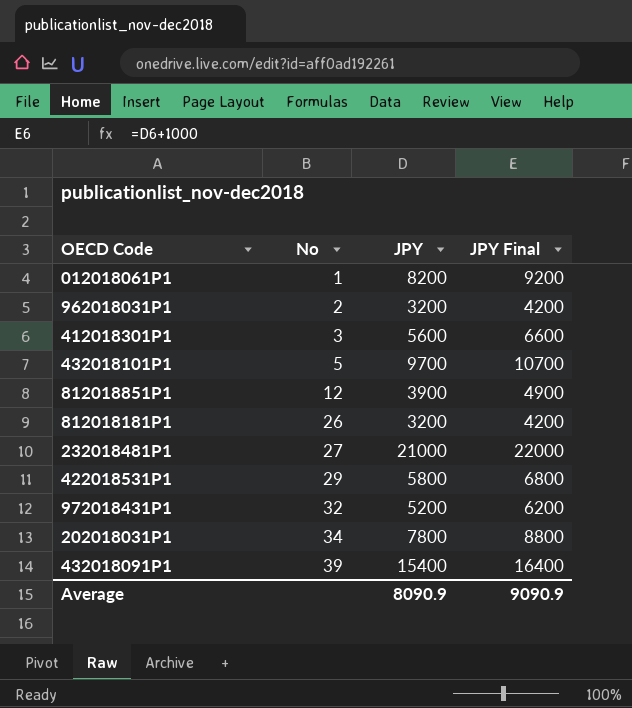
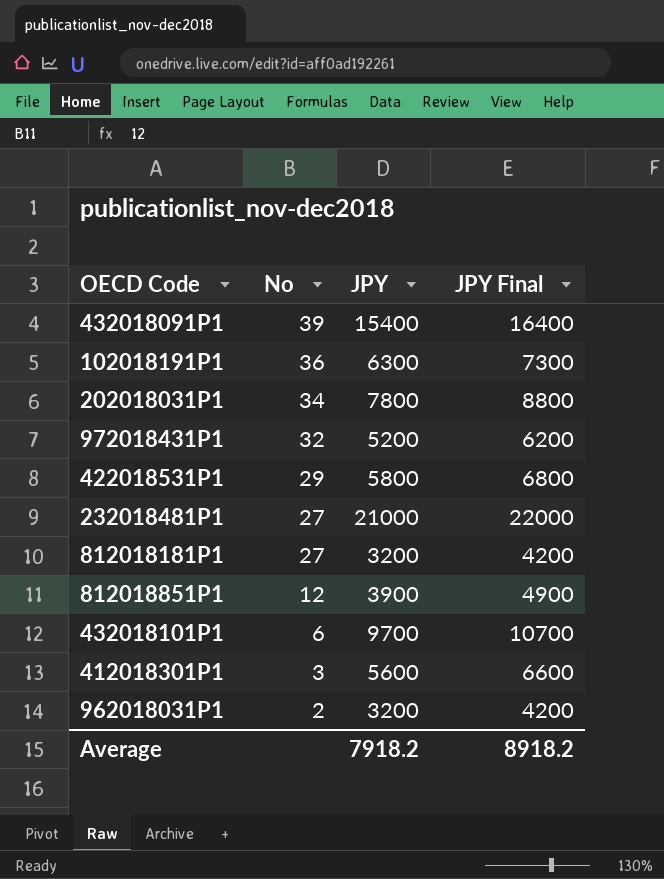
row order: No ascending -> No descending
row 012018061P1: 1 | 8200 | 9200 -> none
row 102018191P1: none -> 36 | 6300 | 7300
812018181P1 | No: 26 -> 27
432018101P1 | No: 5 -> 6
Average | JPY: 8090.9 -> 7918.2
Average | JPY Final: 9090.9 -> 8918.2

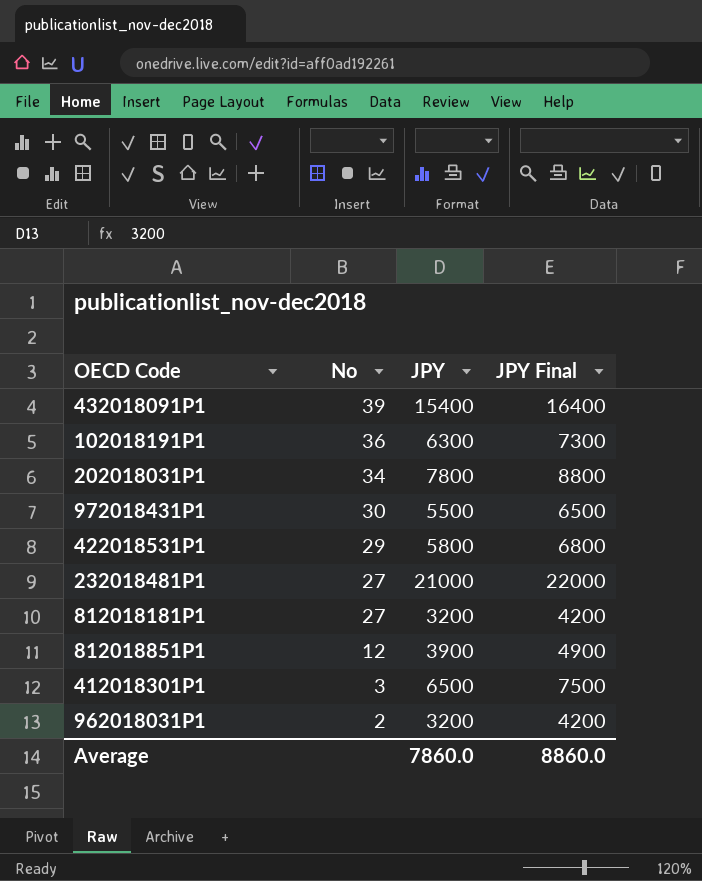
row 432018101P1: 6 | 9700 | 10700 -> none
972018431P1 | No: 32 -> 30
972018431P1 | JPY: 5200 -> 5500
972018431P1 | JPY Final: 6200 -> 6500
412018301P1 | JPY: 5600 -> 6500
412018301P1 | JPY Final: 6600 -> 7500
Average | JPY: 7918.2 -> 7860.0
Average | JPY Final: 8918.2 -> 8860.0

